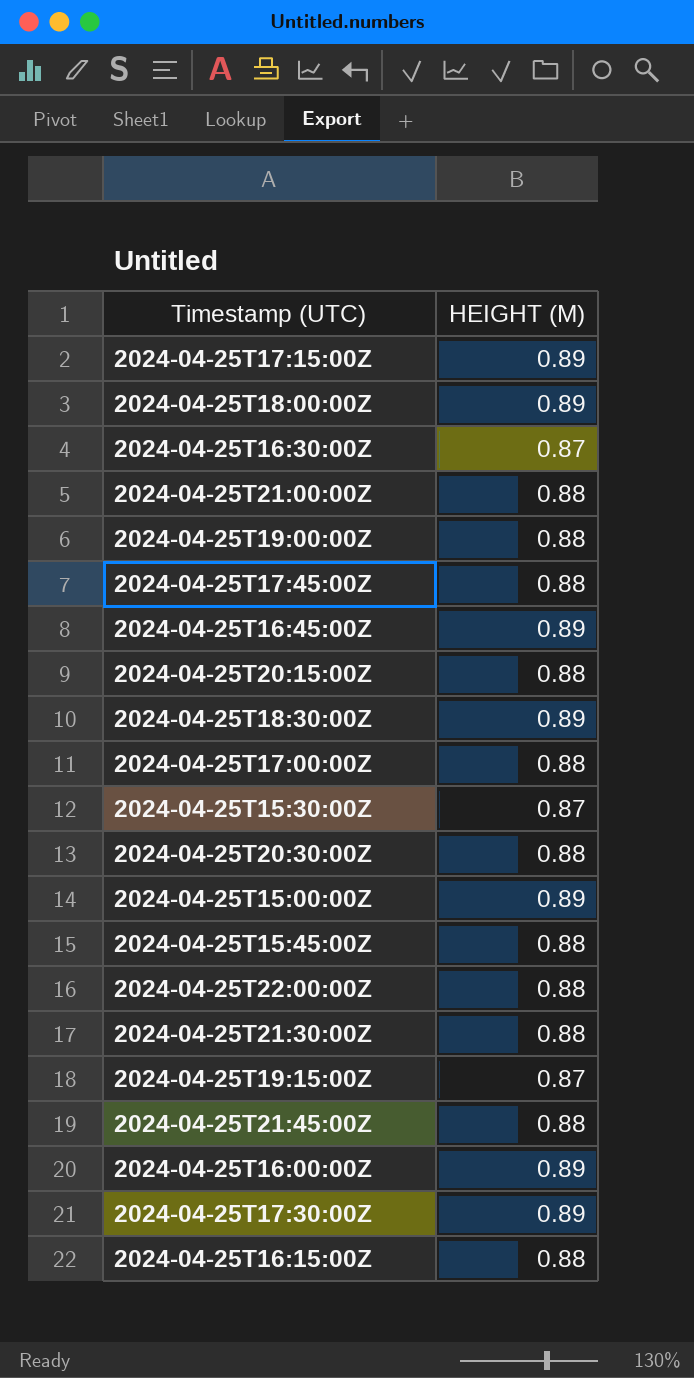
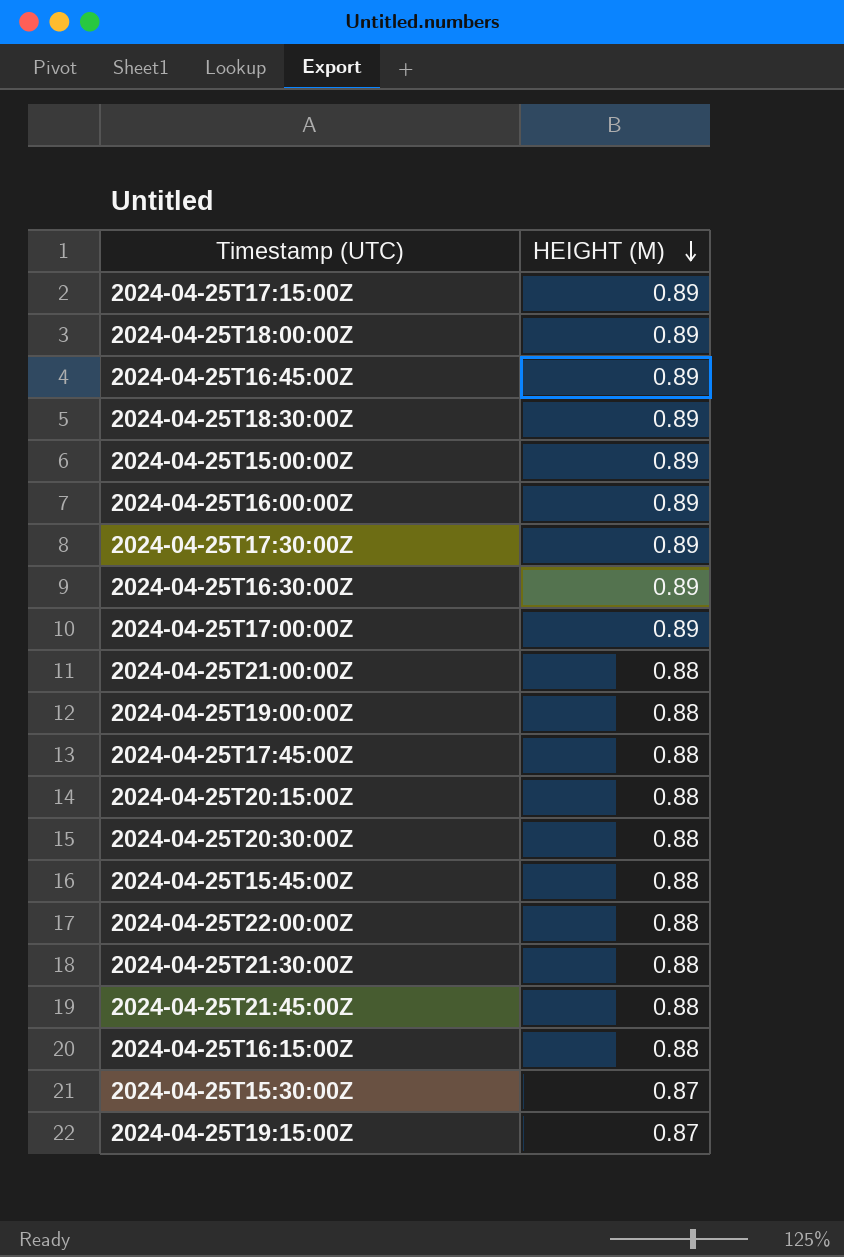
row order: none -> HEIGHT (M) descending
2024-04-25T16:30:00Z | HEIGHT (M): 0.87 -> 0.89
2024-04-25T17:00:00Z | HEIGHT (M): 0.88 -> 0.89

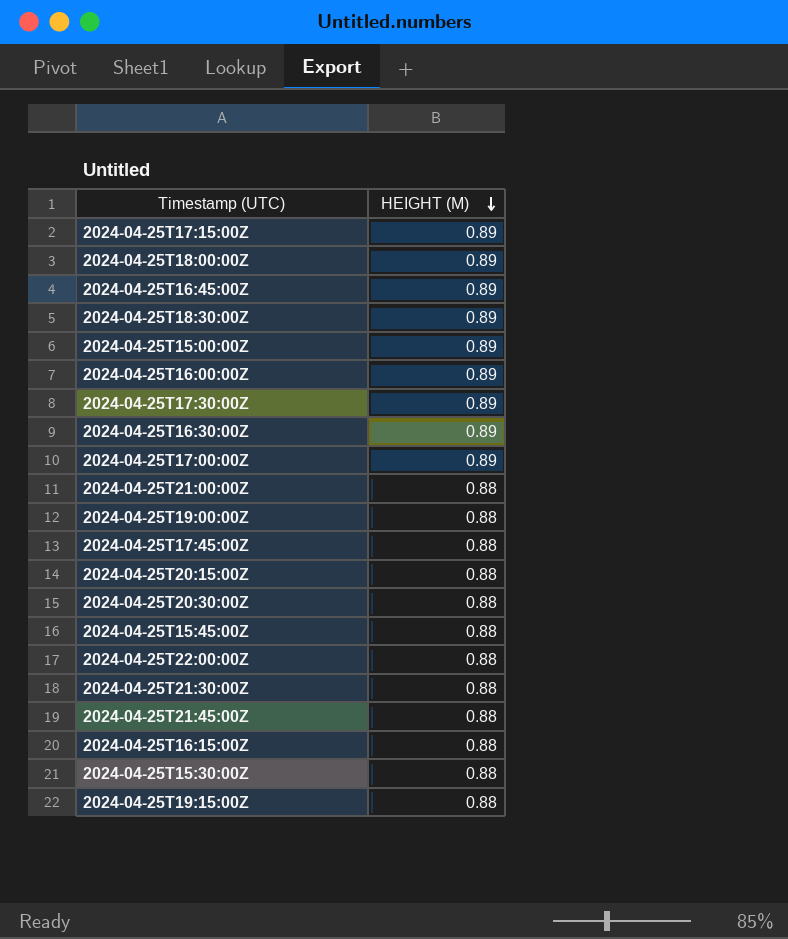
2024-04-25T15:30:00Z | HEIGHT (M): 0.87 -> 0.88
2024-04-25T19:15:00Z | HEIGHT (M): 0.87 -> 0.88

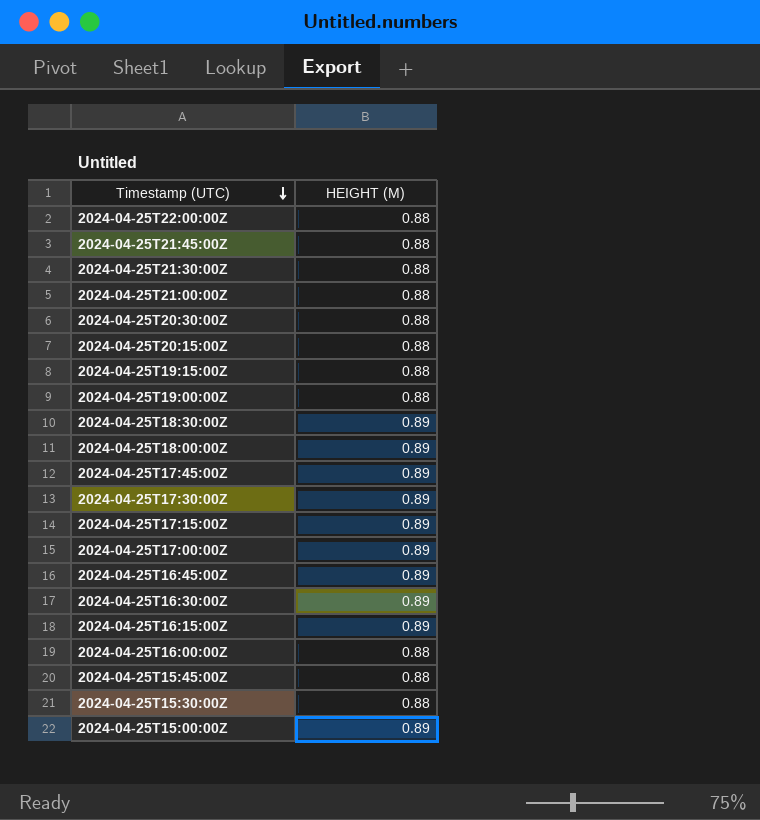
row order: HEIGHT (M) descending -> Timestamp (UTC) descending
2024-04-25T17:45:00Z | HEIGHT (M): 0.88 -> 0.89
2024-04-25T16:15:00Z | HEIGHT (M): 0.88 -> 0.89
2024-04-25T16:00:00Z | HEIGHT (M): 0.89 -> 0.88

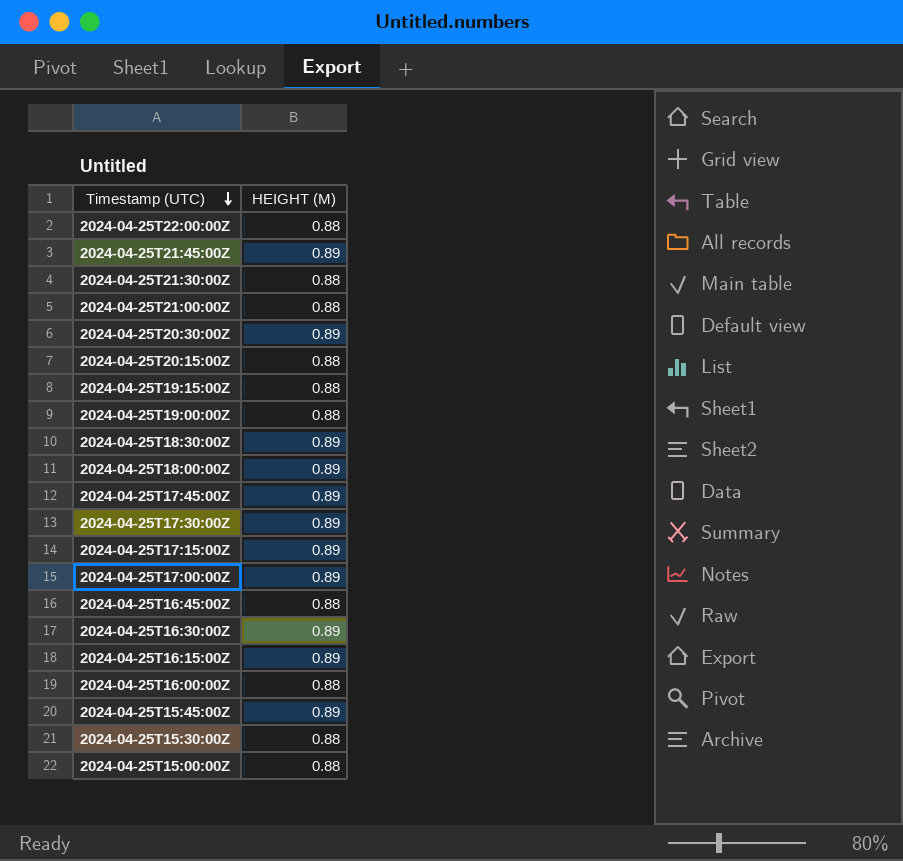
2024-04-25T21:45:00Z | HEIGHT (M): 0.88 -> 0.89
2024-04-25T20:30:00Z | HEIGHT (M): 0.88 -> 0.89
2024-04-25T16:45:00Z | HEIGHT (M): 0.89 -> 0.88
2024-04-25T15:45:00Z | HEIGHT (M): 0.88 -> 0.89
2024-04-25T15:00:00Z | HEIGHT (M): 0.89 -> 0.88

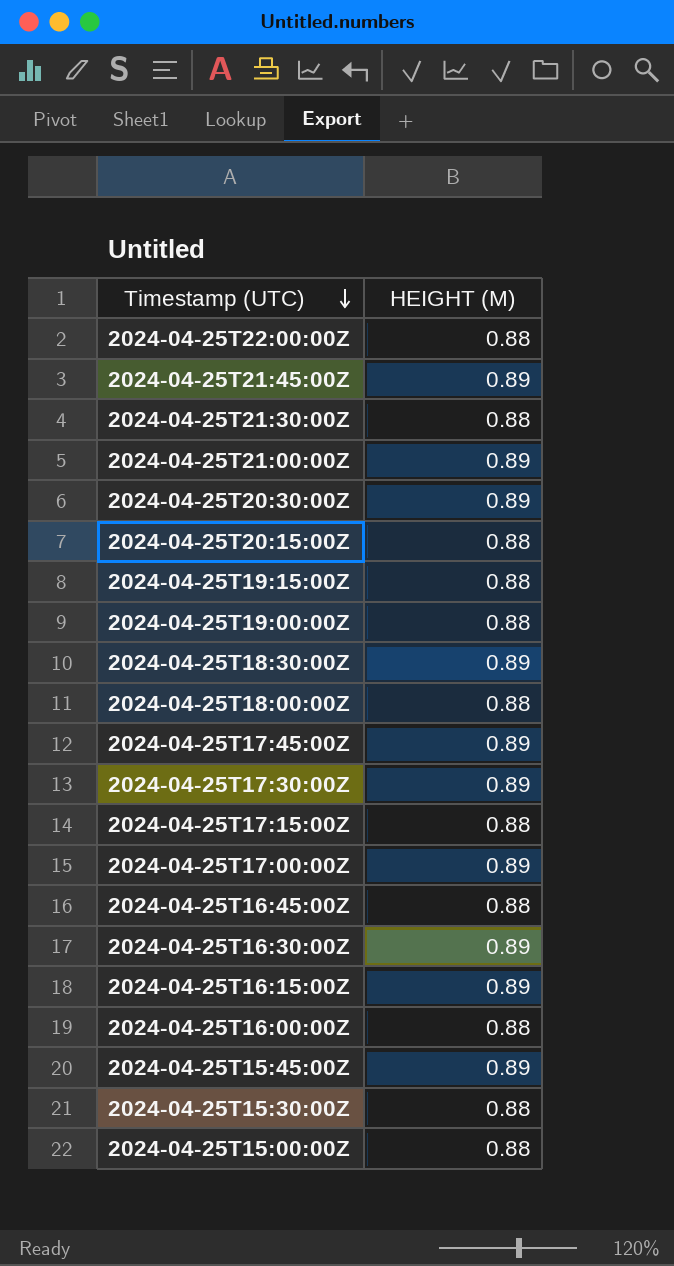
2024-04-25T21:00:00Z | HEIGHT (M): 0.88 -> 0.89
2024-04-25T18:00:00Z | HEIGHT (M): 0.89 -> 0.88
2024-04-25T17:15:00Z | HEIGHT (M): 0.89 -> 0.88

